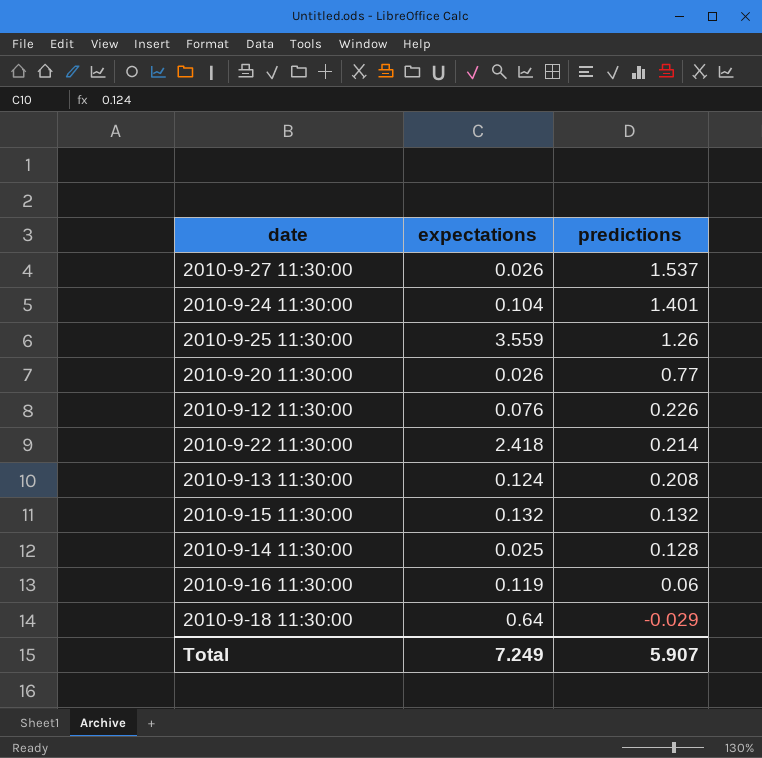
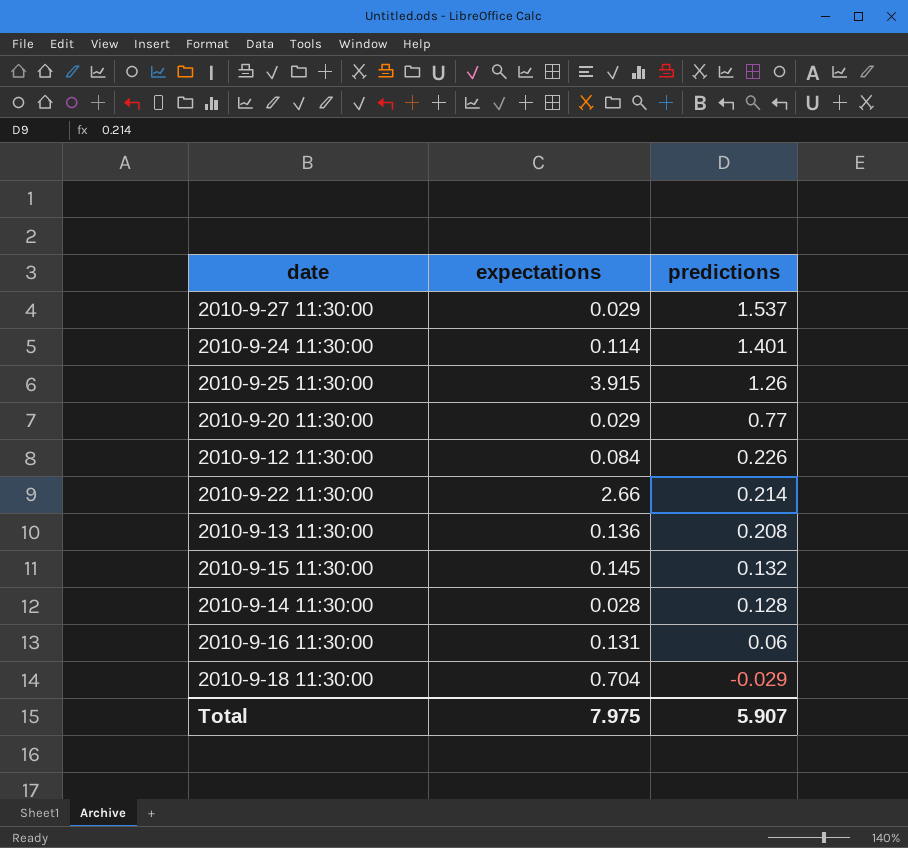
2010-9-27 11:30:00 | expectations: 0.026 -> 0.029
2010-9-24 11:30:00 | expectations: 0.104 -> 0.114
2010-9-25 11:30:00 | expectations: 3.559 -> 3.915
2010-9-20 11:30:00 | expectations: 0.026 -> 0.029
2010-9-12 11:30:00 | expectations: 0.076 -> 0.084
2010-9-22 11:30:00 | expectations: 2.418 -> 2.66
2010-9-13 11:30:00 | expectations: 0.124 -> 0.136
2010-9-15 11:30:00 | expectations: 0.132 -> 0.145
2010-9-14 11:30:00 | expectations: 0.025 -> 0.028
2010-9-16 11:30:00 | expectations: 0.119 -> 0.131
2010-9-18 11:30:00 | expectations: 0.64 -> 0.704
Total | expectations: 7.249 -> 7.975

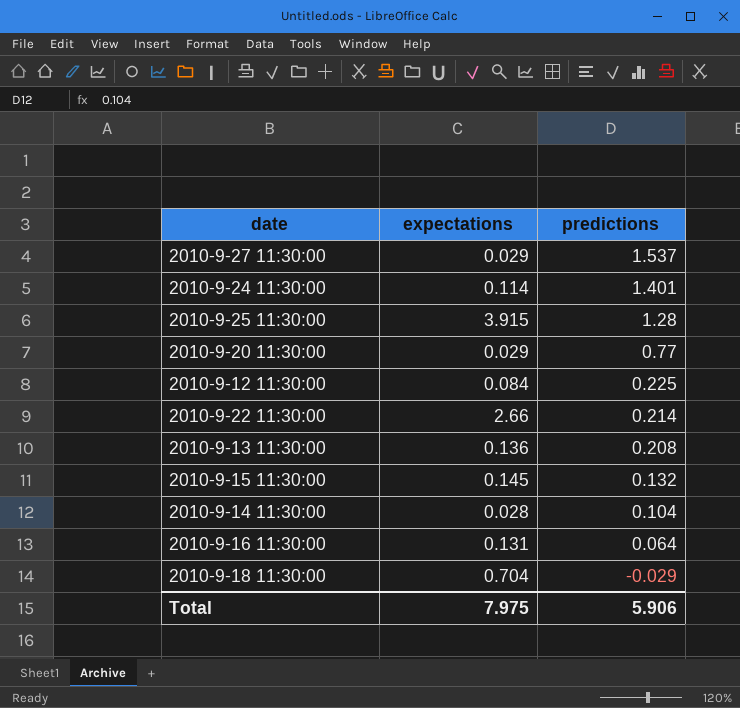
2010-9-25 11:30:00 | predictions: 1.26 -> 1.28
2010-9-12 11:30:00 | predictions: 0.226 -> 0.225
2010-9-14 11:30:00 | predictions: 0.128 -> 0.104
2010-9-16 11:30:00 | predictions: 0.06 -> 0.064
Total | predictions: 5.907 -> 5.906

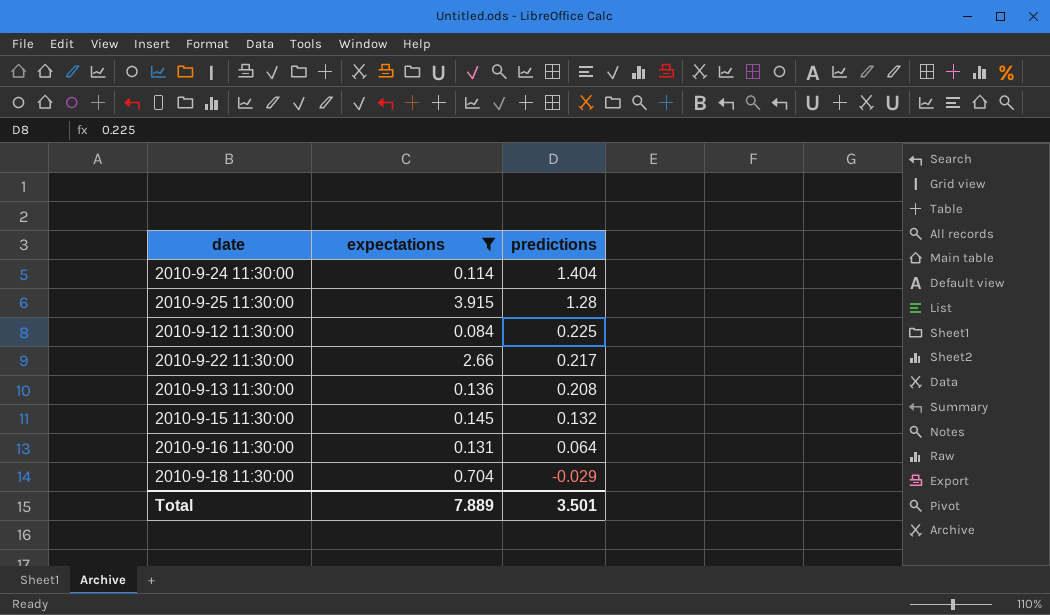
filter: none -> expectations >= 0.084
2010-9-24 11:30:00 | predictions: 1.401 -> 1.404
2010-9-22 11:30:00 | predictions: 0.214 -> 0.217
Total | expectations: 7.975 -> 7.889
Total | predictions: 5.906 -> 3.501

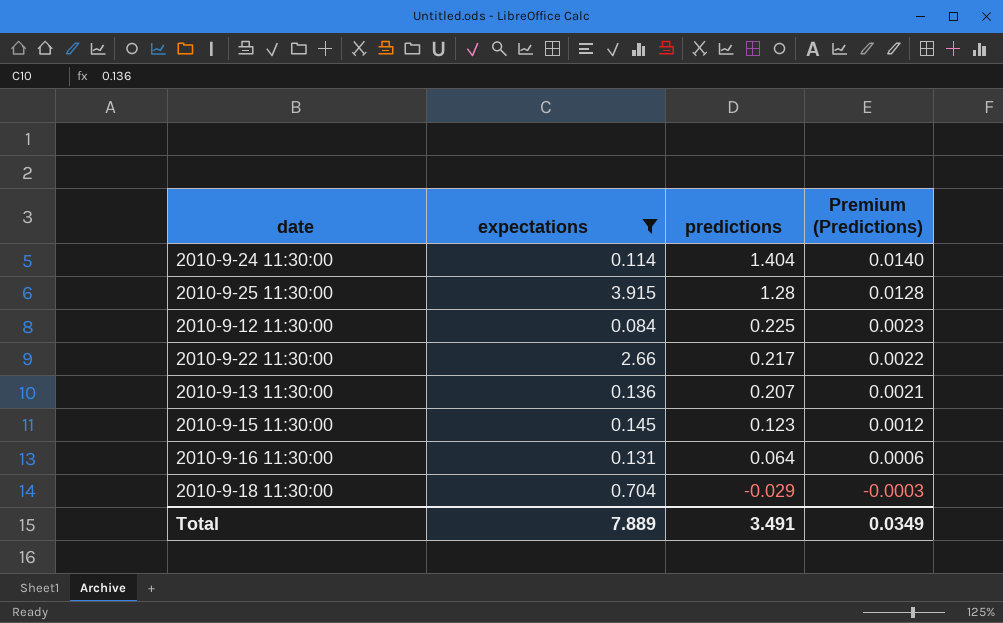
column Premium (Predictions) | formula: none -> [predictions] * 0.01
2010-9-13 11:30:00 | predictions: 0.208 -> 0.207
2010-9-15 11:30:00 | predictions: 0.132 -> 0.123
Total | predictions: 3.501 -> 3.491

